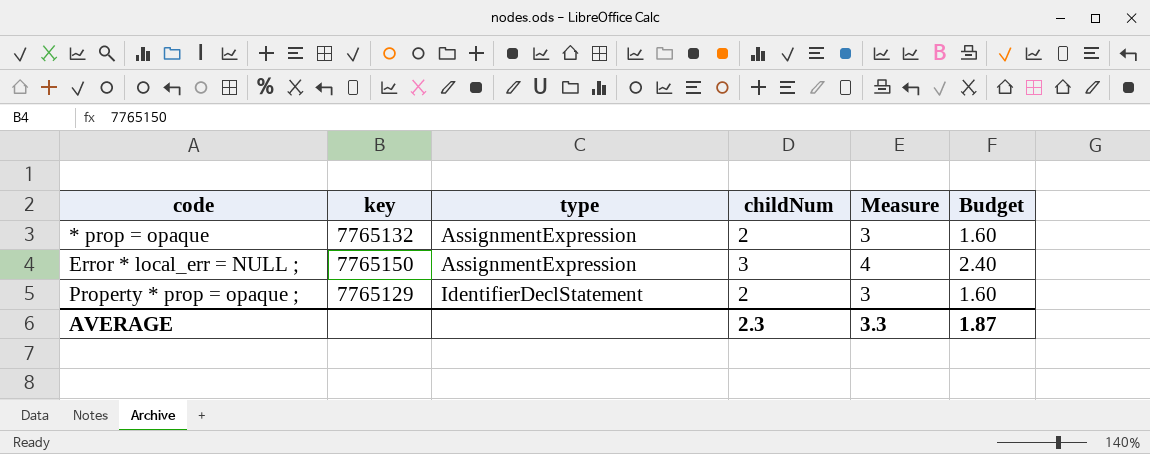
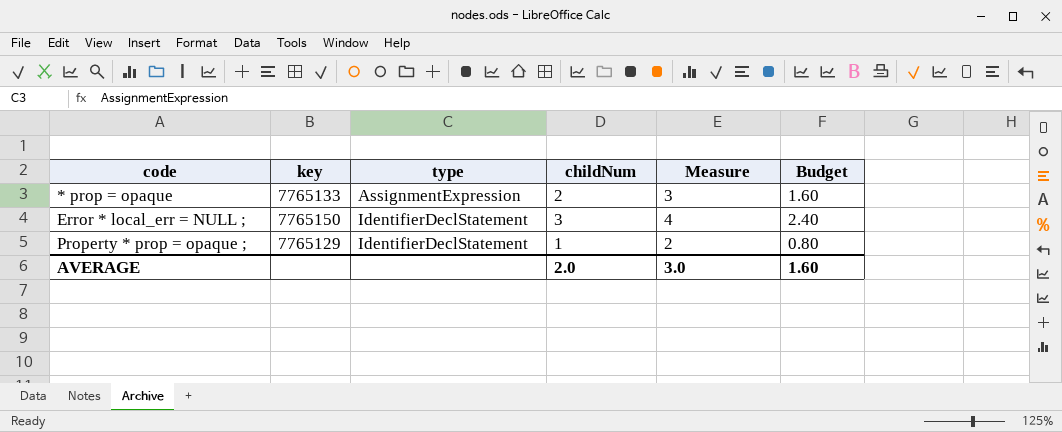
* prop = opaque | key: 7765132 -> 7765133
Error * local_err = NULL ; | type: AssignmentExpression -> IdentifierDeclStatement
Property * prop = opaque ; | childNum: 2 -> 1
Property * prop = opaque ; | Measure: 3 -> 2
Property * prop = opaque ; | Budget: 1.60 -> 0.80
AVERAGE | childNum: 2.3 -> 2.0
AVERAGE | Measure: 3.3 -> 3.0
AVERAGE | Budget: 1.87 -> 1.60

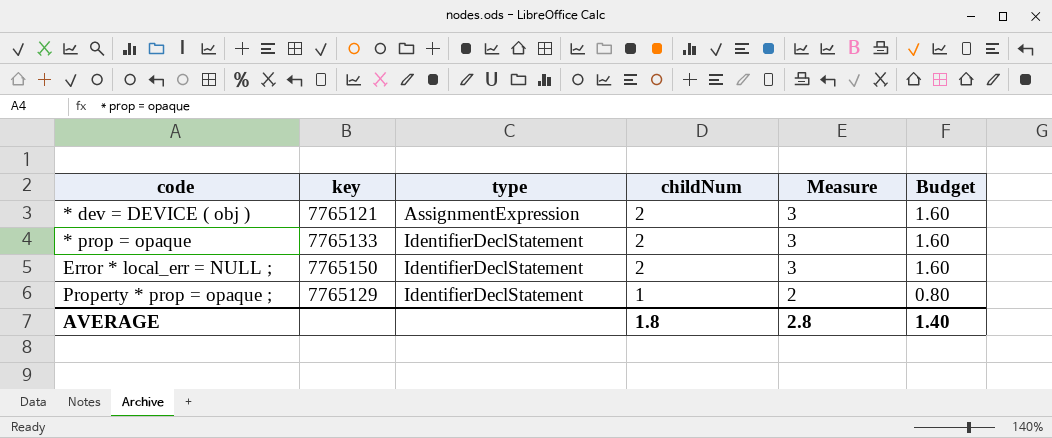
row * dev = DEVICE ( obj ): none -> 7765121 | AssignmentExpression | 2 | 3 | 1.60
* prop = opaque | type: AssignmentExpression -> IdentifierDeclStatement
Error * local_err = NULL ; | childNum: 3 -> 2
Error * local_err = NULL ; | Measure: 4 -> 3
Error * local_err = NULL ; | Budget: 2.40 -> 1.60
AVERAGE | childNum: 2.0 -> 1.8
AVERAGE | Measure: 3.0 -> 2.8
AVERAGE | Budget: 1.60 -> 1.40

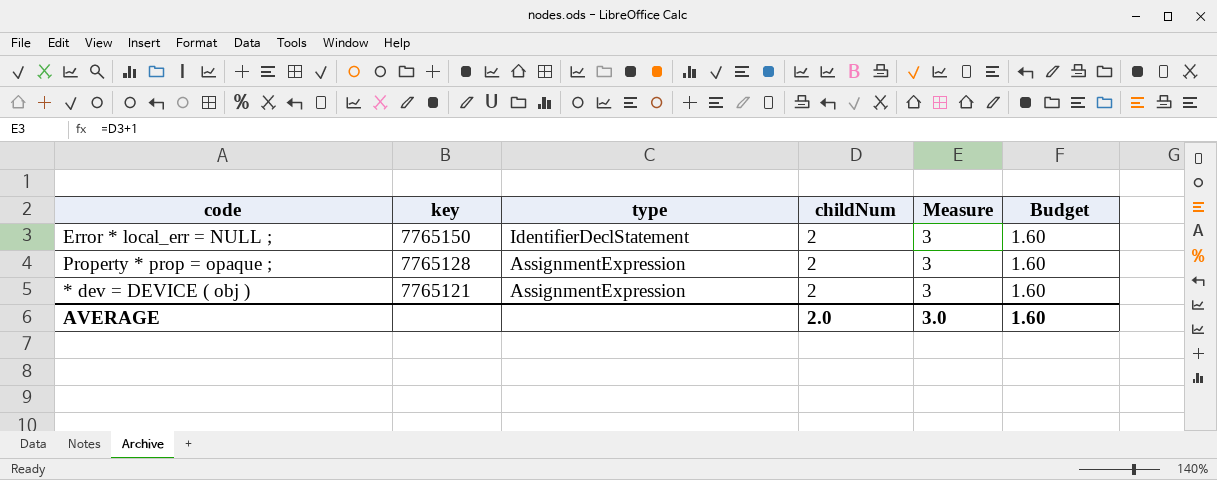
row order: code ascending -> key descending
row * prop = opaque: 7765133 | IdentifierDeclStatement | 2 | 3 | 1.60 -> none
Property * prop = opaque ; | key: 7765129 -> 7765128
Property * prop = opaque ; | type: IdentifierDeclStatement -> AssignmentExpression
Property * prop = opaque ; | childNum: 1 -> 2
Property * prop = opaque ; | Measure: 2 -> 3
Property * prop = opaque ; | Budget: 0.80 -> 1.60
AVERAGE | childNum: 1.8 -> 2.0
AVERAGE | Measure: 2.8 -> 3.0
AVERAGE | Budget: 1.40 -> 1.60

